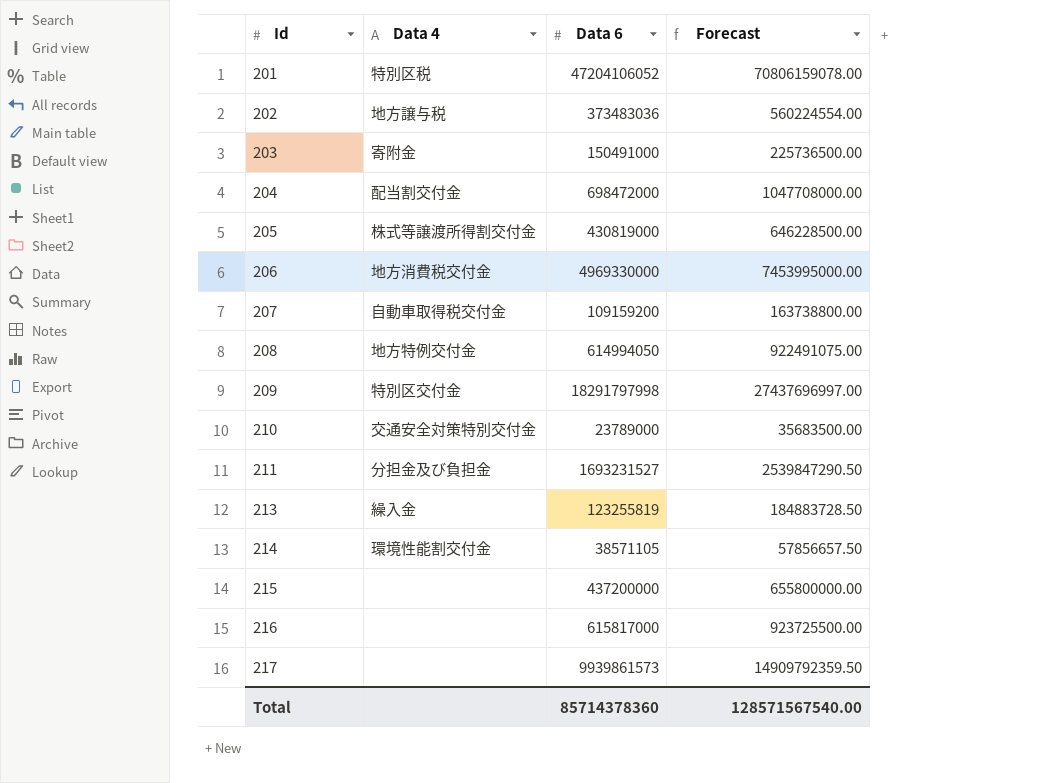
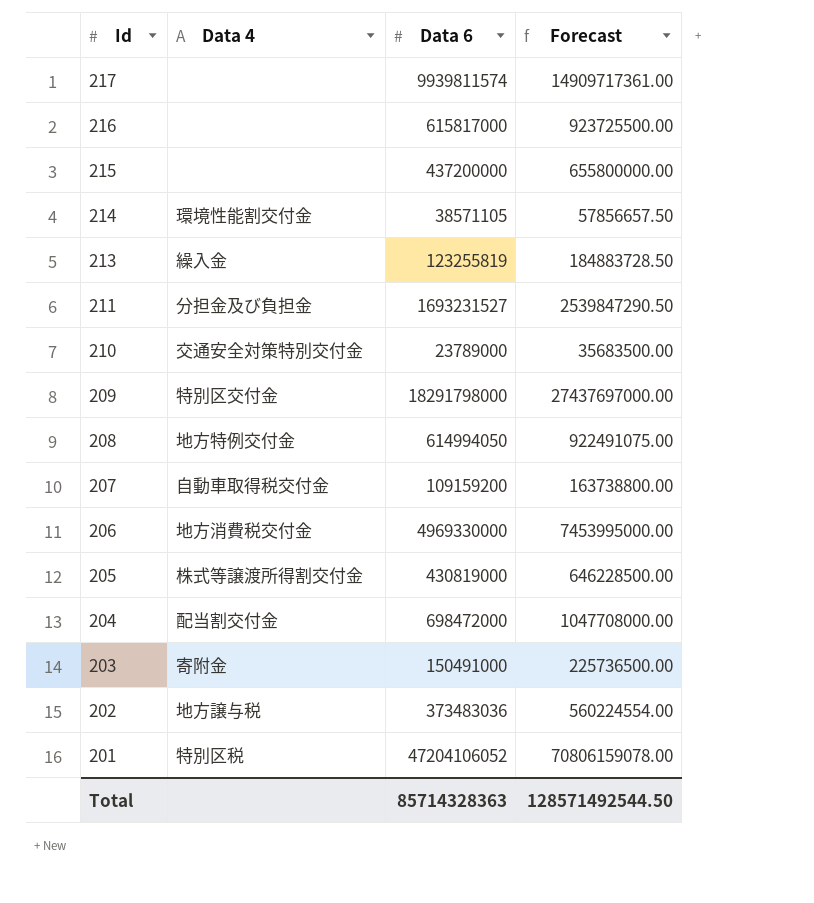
row order: Id ascending -> Id descending
217 | Data 6: 9939861573 -> 9939811574
217 | Forecast: 14909792359.50 -> 14909717361.00
209 | Data 6: 18291797998 -> 18291798000
209 | Forecast: 27437696997.00 -> 27437697000.00
Total | Data 6: 85714378360 -> 85714328363
Total | Forecast: 128571567540.00 -> 128571492544.50

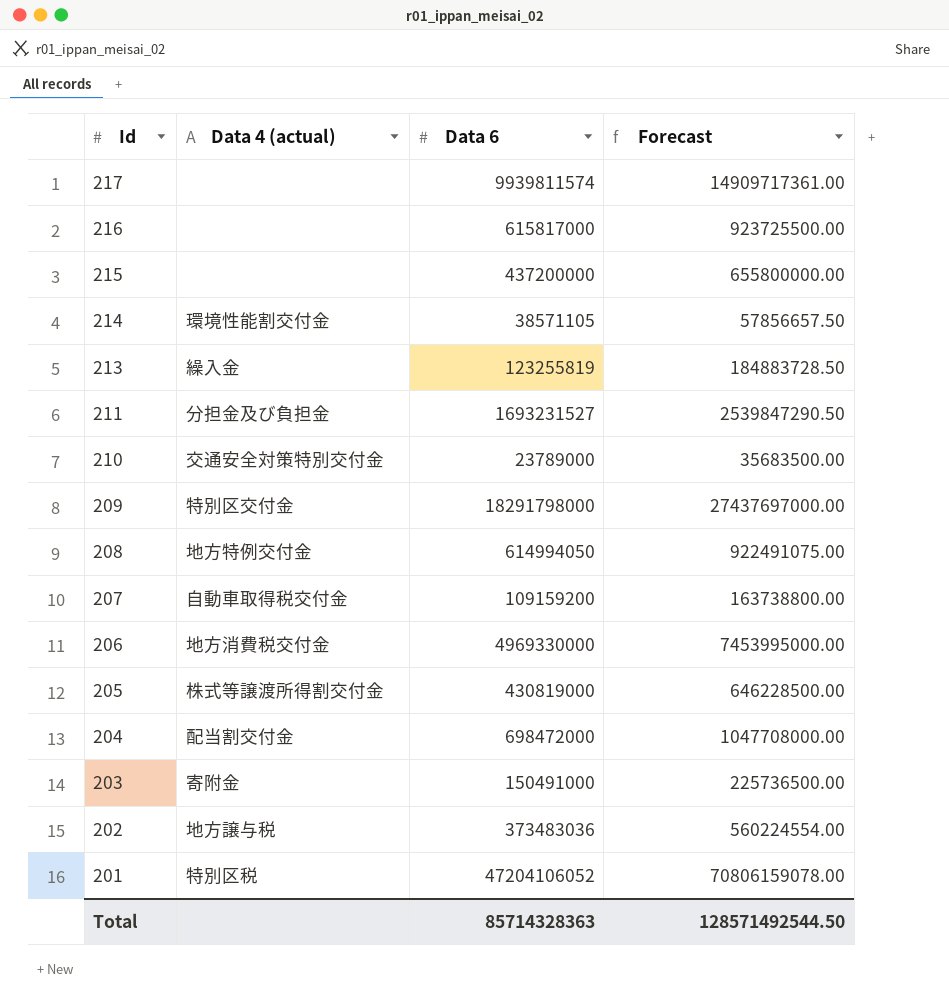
column name: Data 4 -> Data 4 (actual)

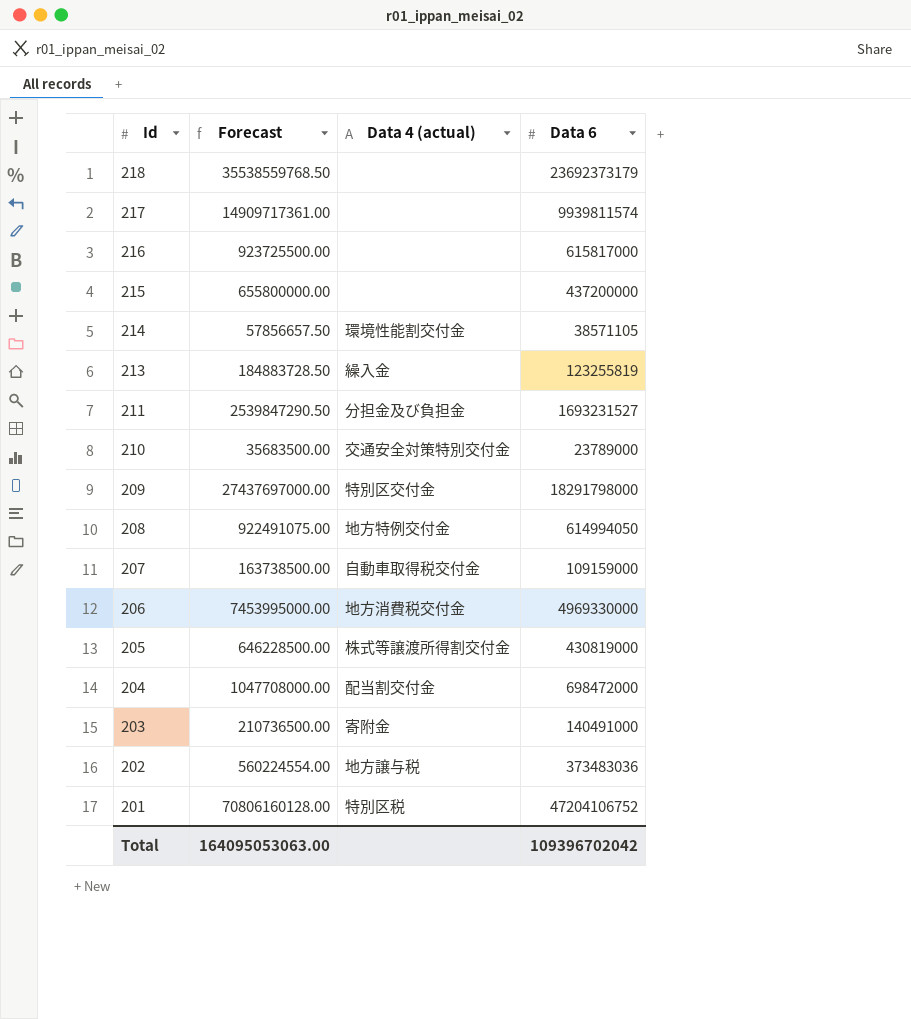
column Forecast | position: 4 -> 2
row 218: none -> 35538559768.50 | none | 23692373179
207 | Forecast: 163738800.00 -> 163738500.00
207 | Data 6: 109159200 -> 109159000
203 | Forecast: 225736500.00 -> 210736500.00
203 | Data 6: 150491000 -> 140491000
201 | Forecast: 70806159078.00 -> 70806160128.00
201 | Data 6: 47204106052 -> 47204106752
Total | Forecast: 128571492544.50 -> 164095053063.00
Total | Data 6: 85714328363 -> 109396702042

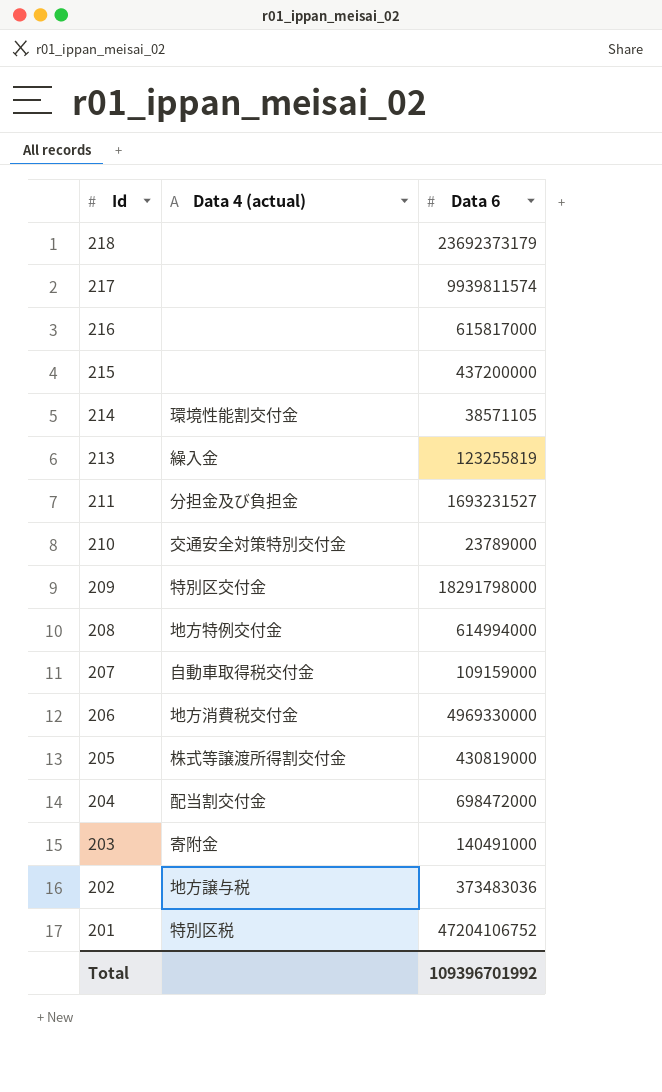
column Forecast | formula: [Data 6] * 1.5 -> none
208 | Data 6: 614994050 -> 614994000
Total | Data 6: 109396702042 -> 109396701992

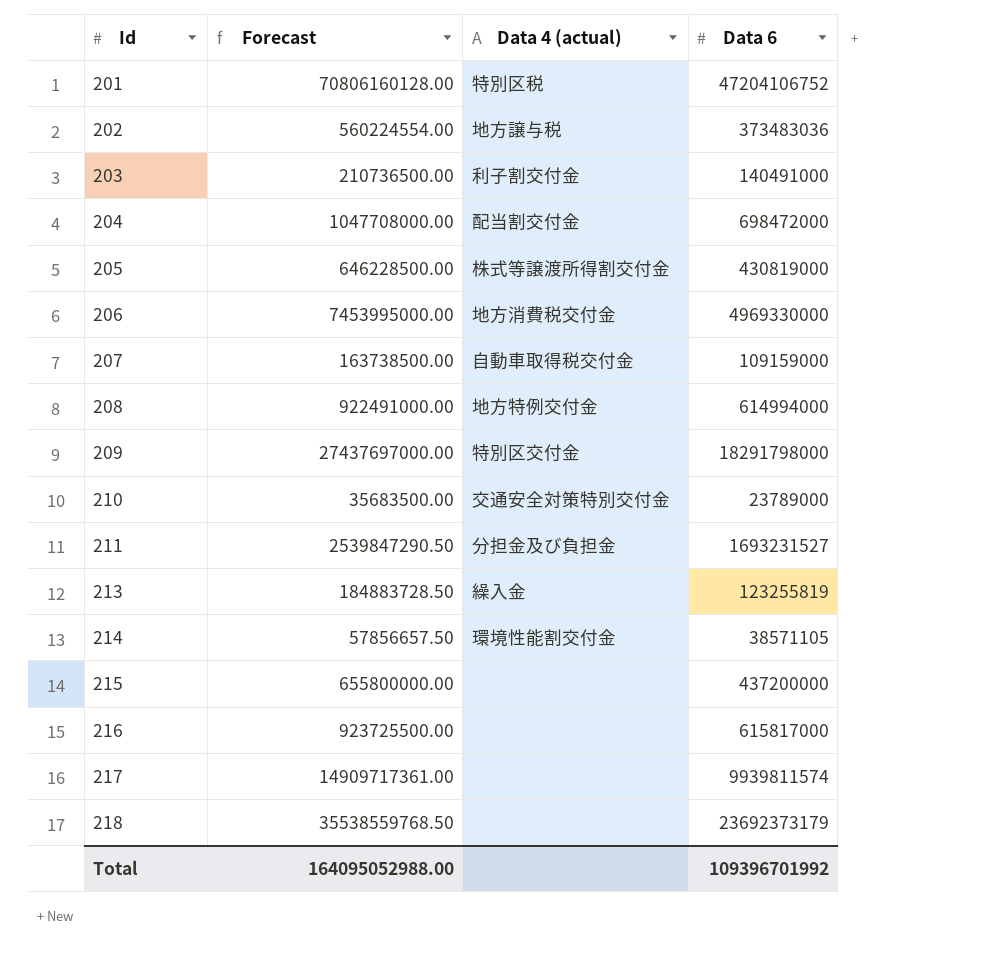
row order: Id descending -> Id ascending
column Forecast | formula: none -> [Data 6] * 1.5
203 | Data 4 (actual): 寄附金 -> 利子割交付金

